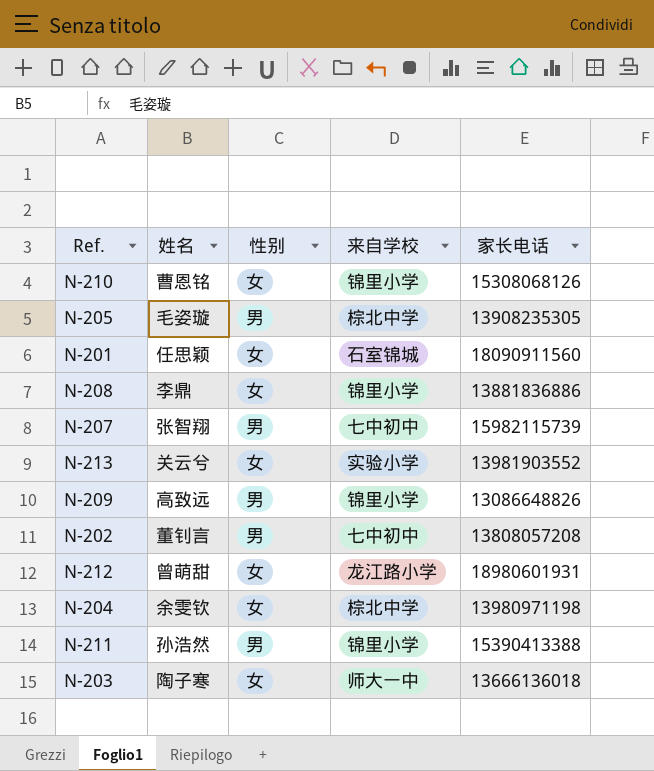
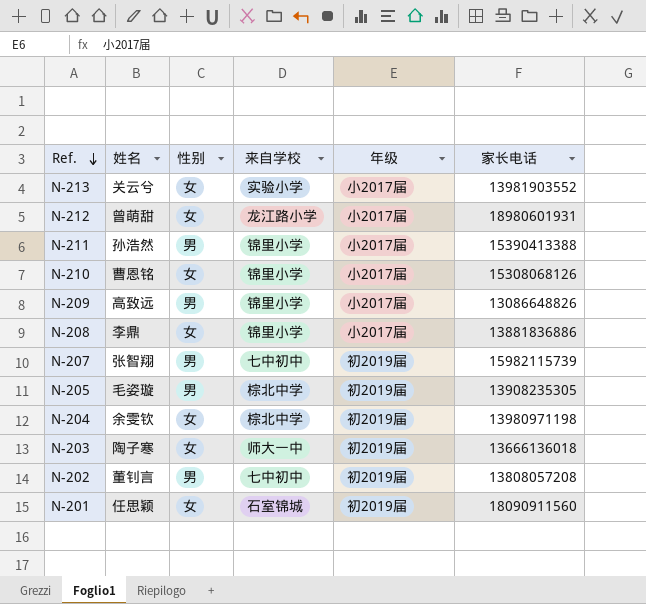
row order: none -> Ref. descending
column 年级 | position: none -> 5

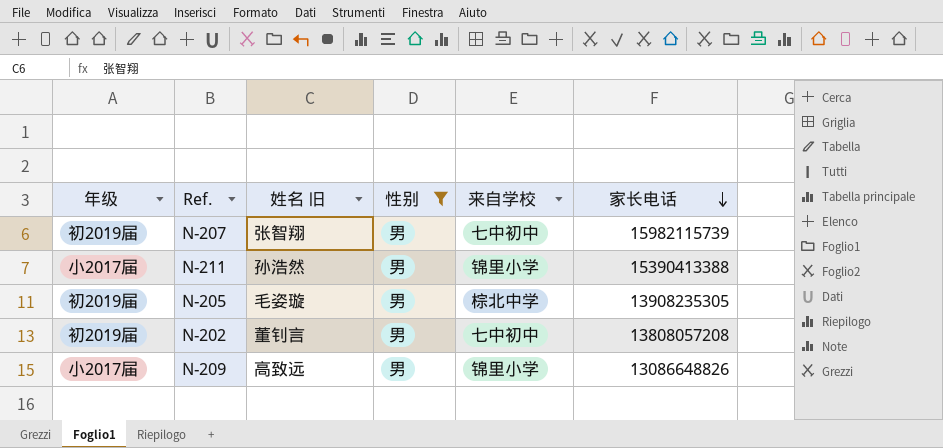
filter: none -> 性别 = 男
row order: Ref. descending -> 家长电话 descending
column 年级 | position: 5 -> 1
column name: 姓名 -> 姓名 旧

